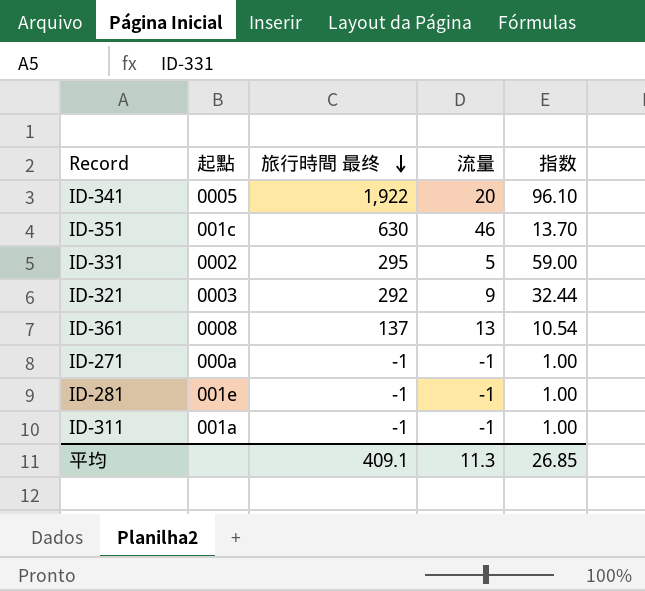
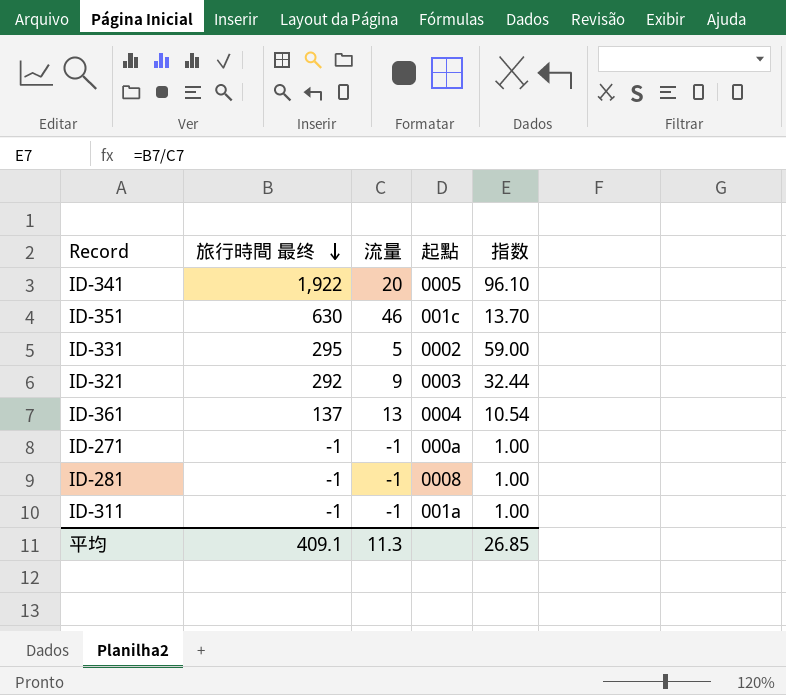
column 起點 | position: 2 -> 4
ID-361 | 起點: 0008 -> 0004
ID-281 | 起點: 001e -> 0008

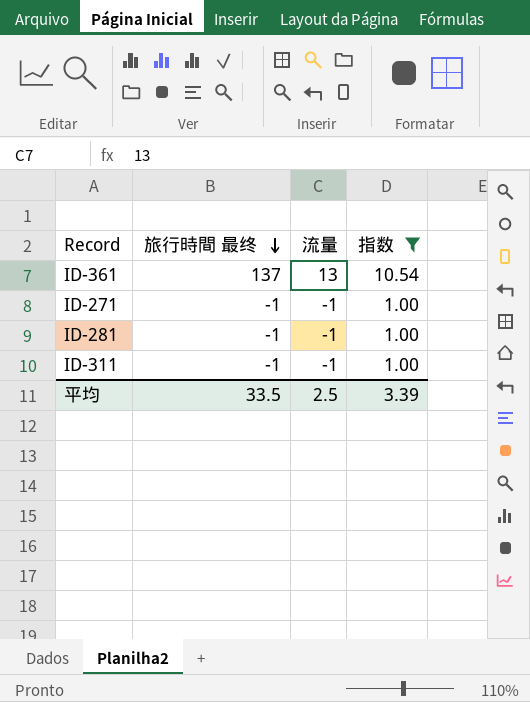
filter: none -> 指数 <= 10.54
column 起點 | position: 4 -> none
平均 | 旅行時間 最终: 409.1 -> 33.5
平均 | 流量: 11.3 -> 2.5
平均 | 指数: 26.85 -> 3.39

